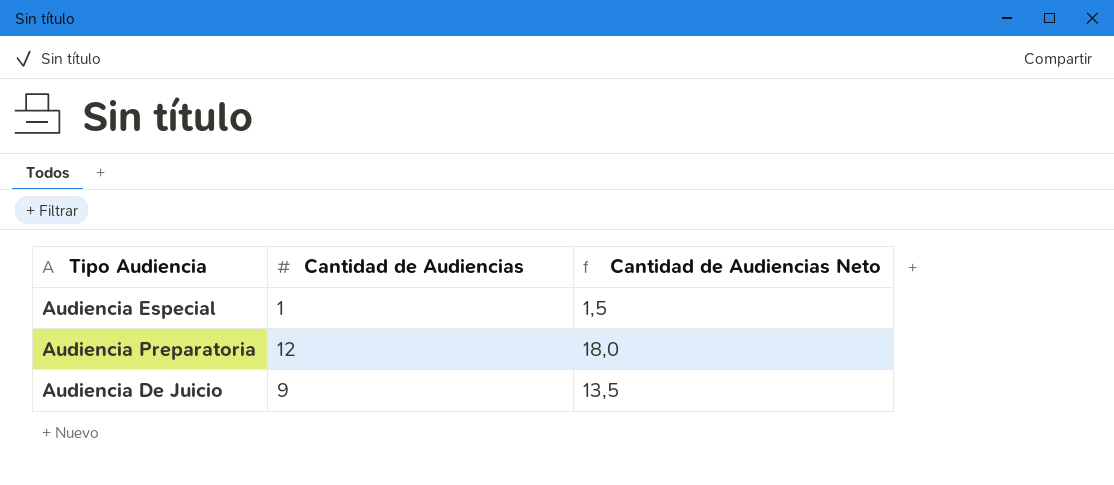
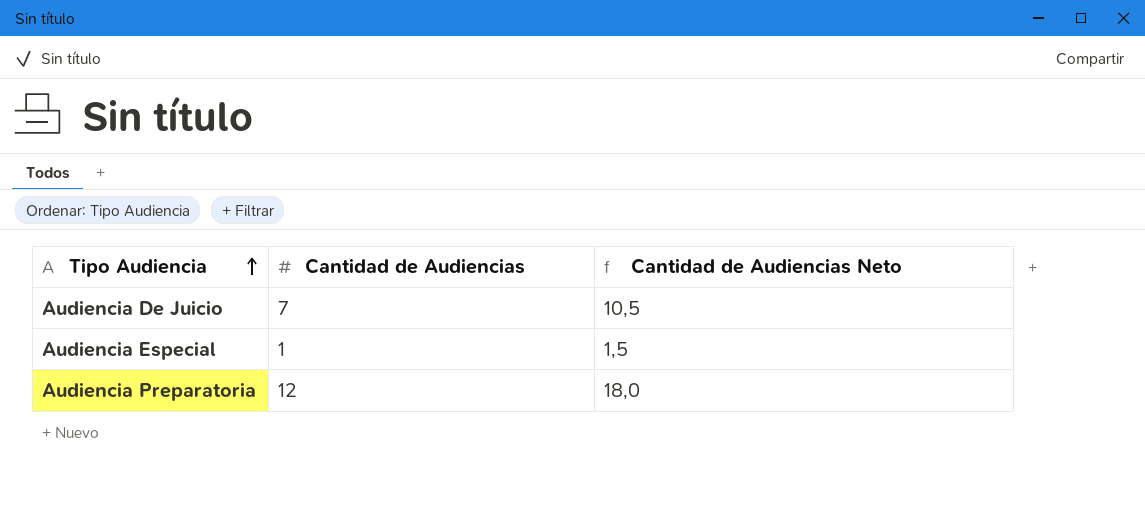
row order: none -> Tipo Audiencia ascending
Audiencia De Juicio | Cantidad de Audiencias: 9 -> 7
Audiencia De Juicio | Cantidad de Audiencias Neto: 13,5 -> 10,5

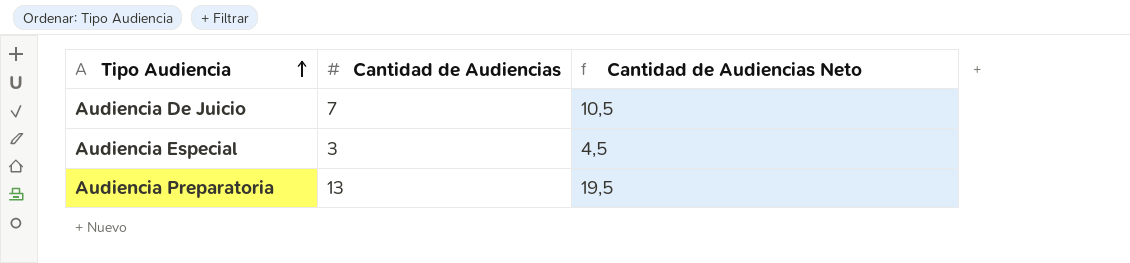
Audiencia Especial | Cantidad de Audiencias: 1 -> 3
Audiencia Especial | Cantidad de Audiencias Neto: 1,5 -> 4,5
Audiencia Preparatoria | Cantidad de Audiencias: 12 -> 13
Audiencia Preparatoria | Cantidad de Audiencias Neto: 18,0 -> 19,5

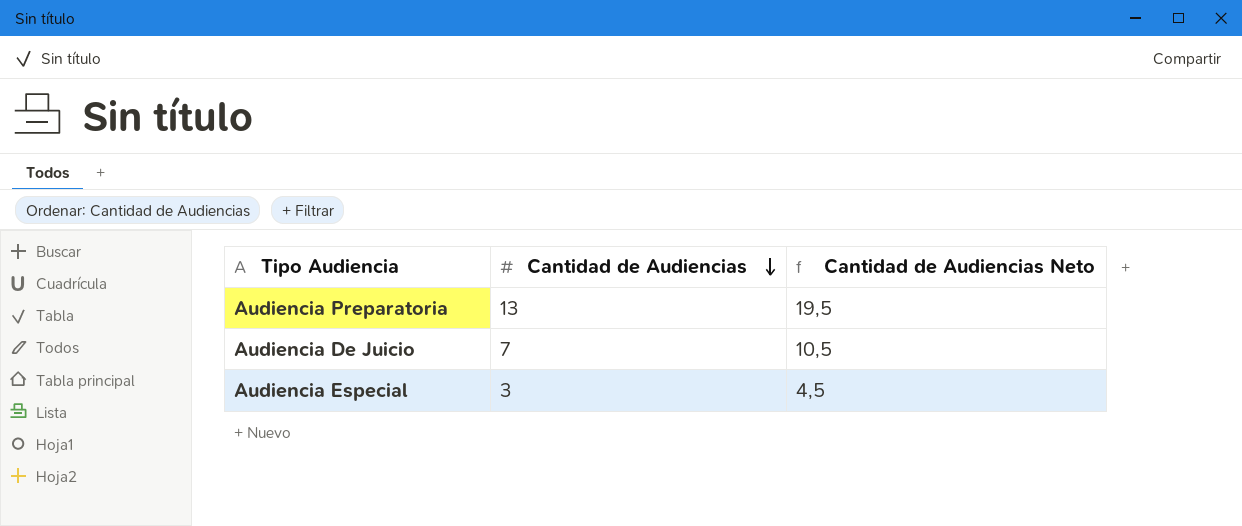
row order: Tipo Audiencia ascending -> Cantidad de Audiencias descending

